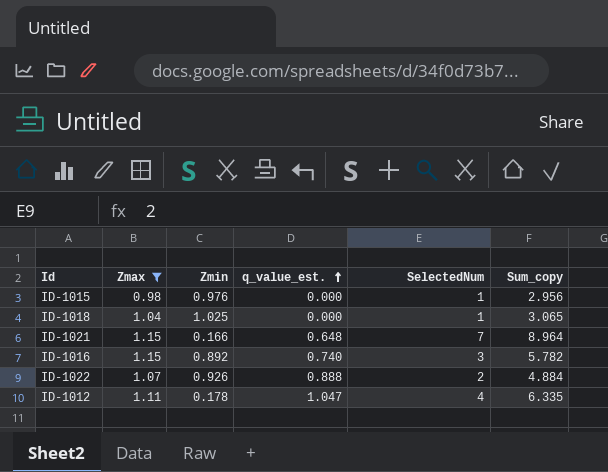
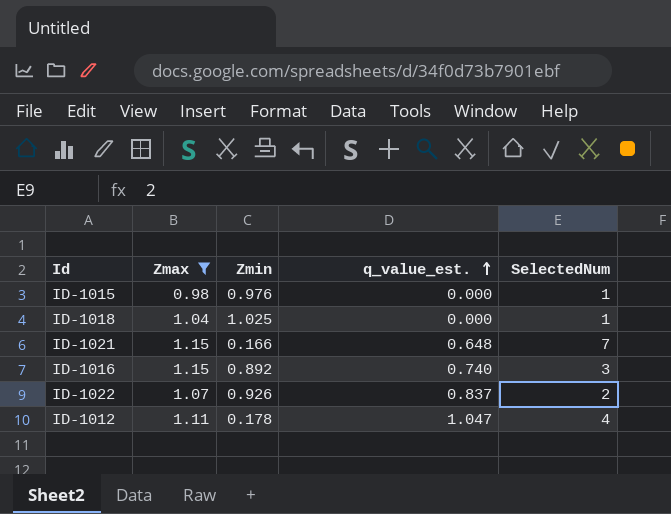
column Sum_copy | formula: [Zmax] + [Zmin] + [q_value_est.] + [SelectedNum] -> none
ID-1022 | q_value_est.: 0.888 -> 0.837

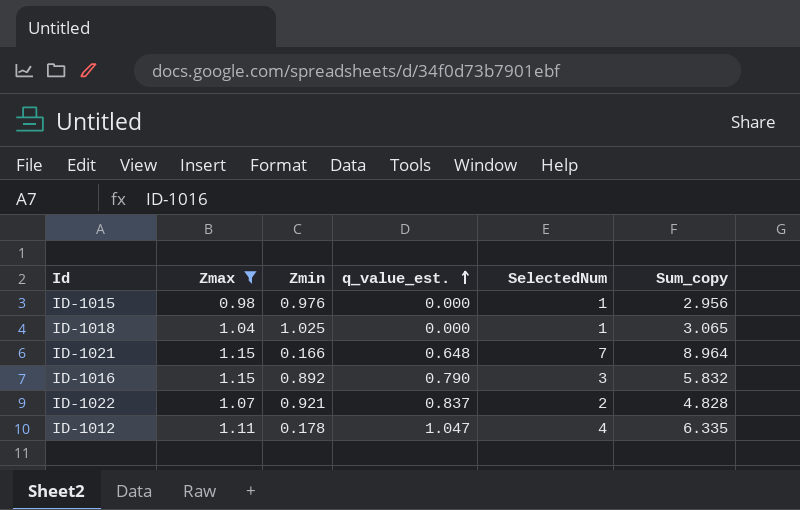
column Sum_copy | formula: none -> [Zmax] + [Zmin] + [q_value_est.] + [SelectedNum]
ID-1016 | q_value_est.: 0.740 -> 0.790
ID-1022 | Zmin: 0.926 -> 0.921

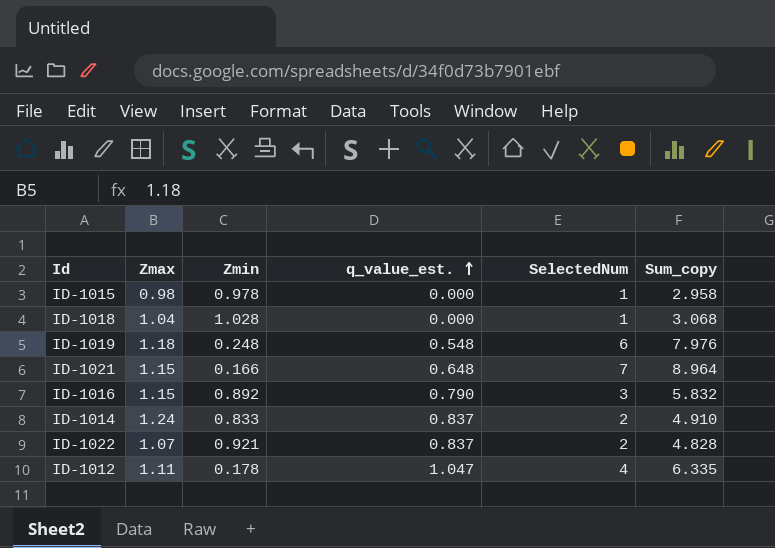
filter: Zmax <= 1.15 -> none
ID-1015 | Zmin: 0.976 -> 0.978
ID-1015 | Sum_copy: 2.956 -> 2.958
ID-1018 | Zmin: 1.025 -> 1.028
ID-1018 | Sum_copy: 3.065 -> 3.068

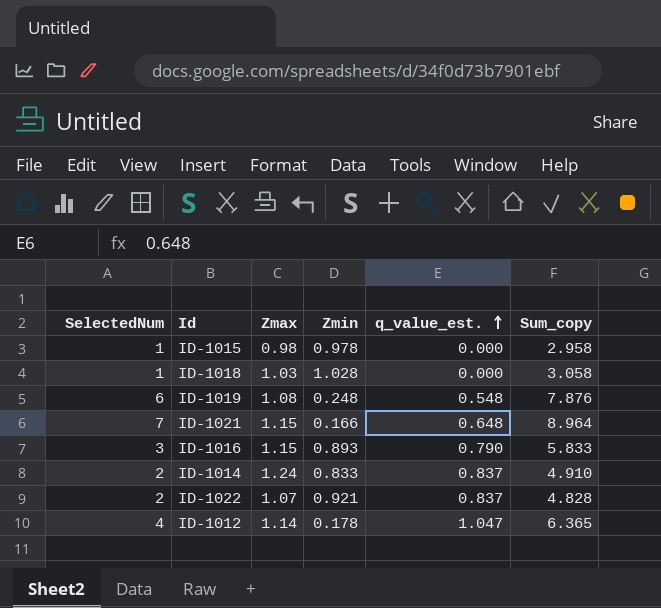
column SelectedNum | position: 5 -> 1
ID-1018 | Zmax: 1.04 -> 1.03
ID-1018 | Sum_copy: 3.068 -> 3.058
ID-1019 | Zmax: 1.18 -> 1.08
ID-1019 | Sum_copy: 7.976 -> 7.876
ID-1016 | Zmin: 0.892 -> 0.893
ID-1016 | Sum_copy: 5.832 -> 5.833
ID-1012 | Zmax: 1.11 -> 1.14
ID-1012 | Sum_copy: 6.335 -> 6.365

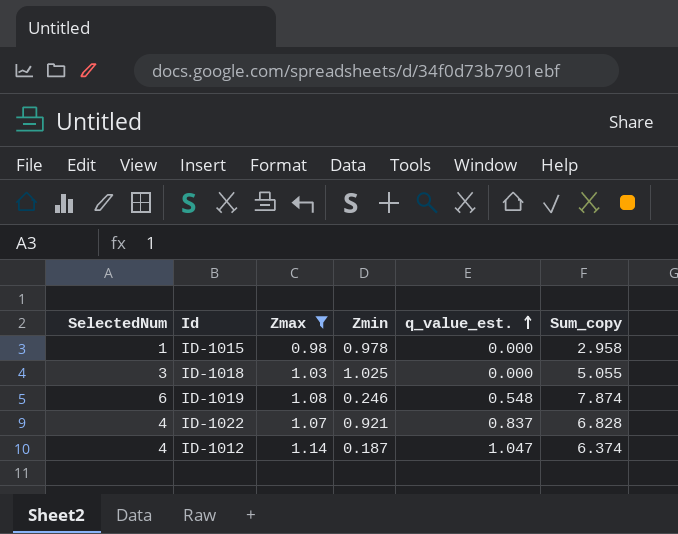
filter: none -> Zmax <= 1.14
ID-1018 | SelectedNum: 1 -> 3
ID-1018 | Zmin: 1.028 -> 1.025
ID-1018 | Sum_copy: 3.058 -> 5.055
ID-1019 | Zmin: 0.248 -> 0.246
ID-1019 | Sum_copy: 7.876 -> 7.874
ID-1022 | SelectedNum: 2 -> 4
ID-1022 | Sum_copy: 4.828 -> 6.828
ID-1012 | Zmin: 0.178 -> 0.187
ID-1012 | Sum_copy: 6.365 -> 6.374

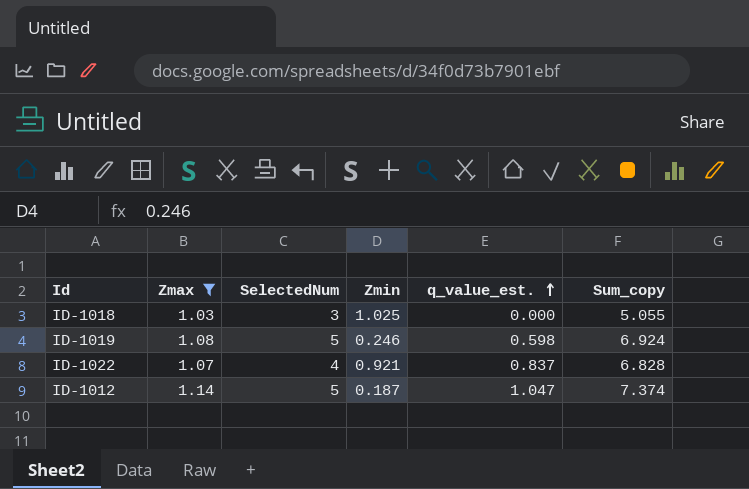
column SelectedNum | position: 1 -> 3
row ID-1015: 1 | 0.98 | 0.978 | 0.000 | 2.958 -> none
ID-1019 | SelectedNum: 6 -> 5
ID-1019 | q_value_est.: 0.548 -> 0.598
ID-1019 | Sum_copy: 7.874 -> 6.924
ID-1012 | SelectedNum: 4 -> 5
ID-1012 | Sum_copy: 6.374 -> 7.374

